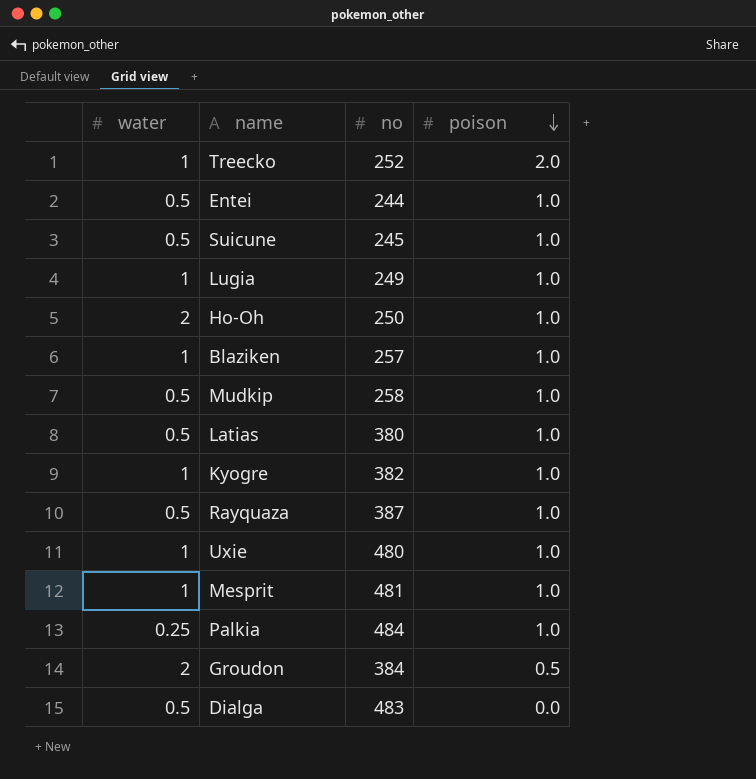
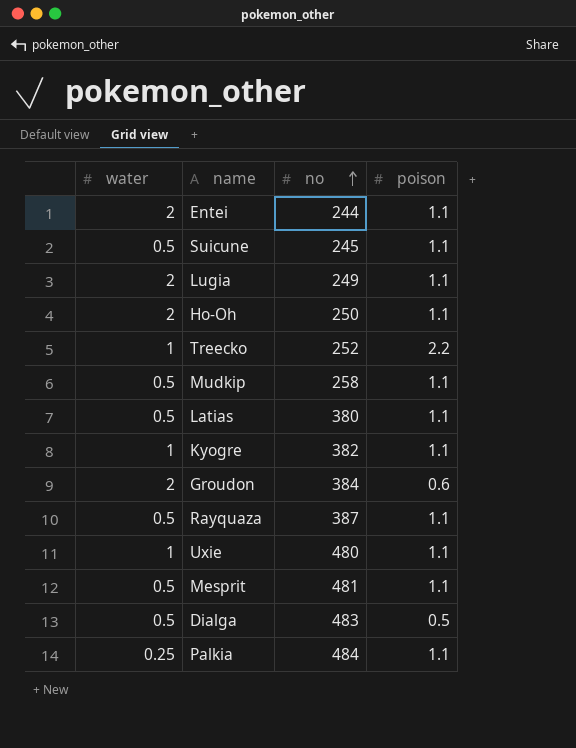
row order: poison descending -> no ascending
row Blaziken: 1 | 257 | 1.0 -> none
Entei | water: 0.5 -> 2
Entei | poison: 1.0 -> 1.1
Suicune | poison: 1.0 -> 1.1
Lugia | water: 1 -> 2
Lugia | poison: 1.0 -> 1.1
Ho-Oh | poison: 1.0 -> 1.1
Treecko | poison: 2.0 -> 2.2
Mudkip | poison: 1.0 -> 1.1
Latias | poison: 1.0 -> 1.1
Kyogre | poison: 1.0 -> 1.1
Groudon | poison: 0.5 -> 0.6
Rayquaza | poison: 1.0 -> 1.1
Uxie | poison: 1.0 -> 1.1
Mesprit | water: 1 -> 0.5
Mesprit | poison: 1.0 -> 1.1
Dialga | poison: 0.0 -> 0.5
Palkia | poison: 1.0 -> 1.1

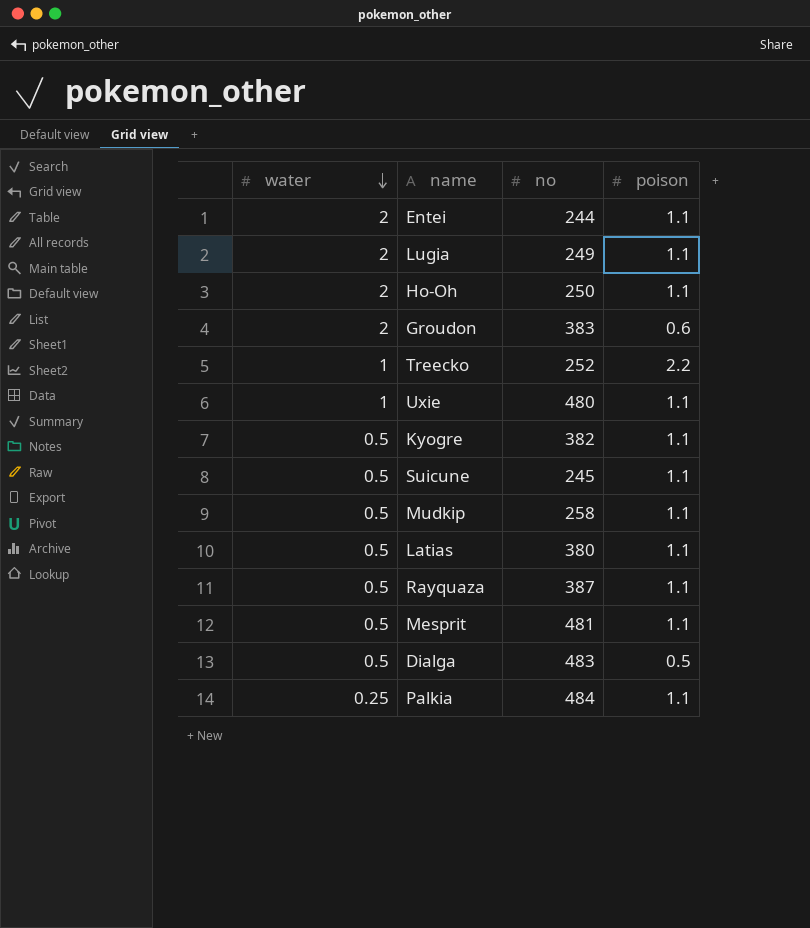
row order: no ascending -> water descending
Groudon | no: 384 -> 383
Kyogre | water: 1 -> 0.5

